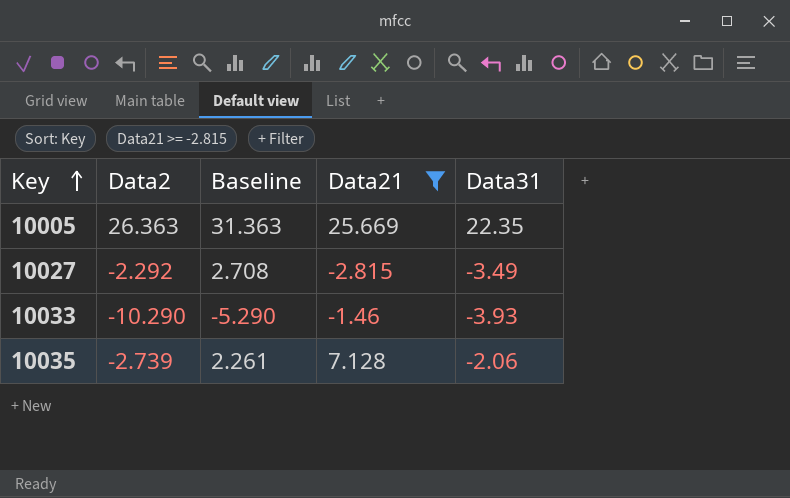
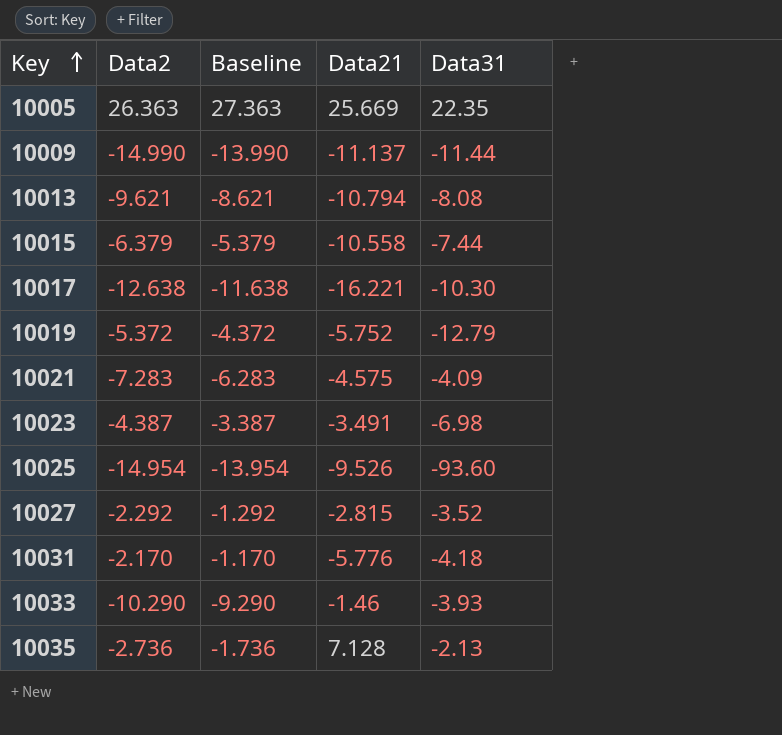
filter: Data21 >= -2.815 -> none
column Baseline | formula: [Data2] + 5 -> [Data2] + 1
10027 | Data31: -3.49 -> -3.52
10035 | Data2: -2.739 -> -2.736
10035 | Data31: -2.06 -> -2.13

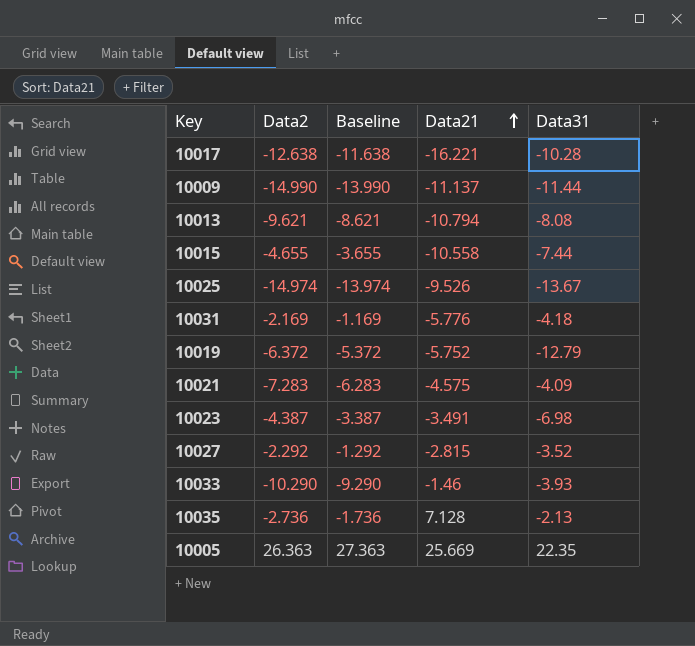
row order: Key ascending -> Data21 ascending
10017 | Data31: -10.30 -> -10.28
10015 | Data2: -6.379 -> -4.655
10015 | Baseline: -5.379 -> -3.655
10025 | Data2: -14.954 -> -14.974
10025 | Baseline: -13.954 -> -13.974
10025 | Data31: -93.60 -> -13.67
10031 | Data2: -2.170 -> -2.169
10031 | Baseline: -1.170 -> -1.169
10019 | Data2: -5.372 -> -6.372
10019 | Baseline: -4.372 -> -5.372

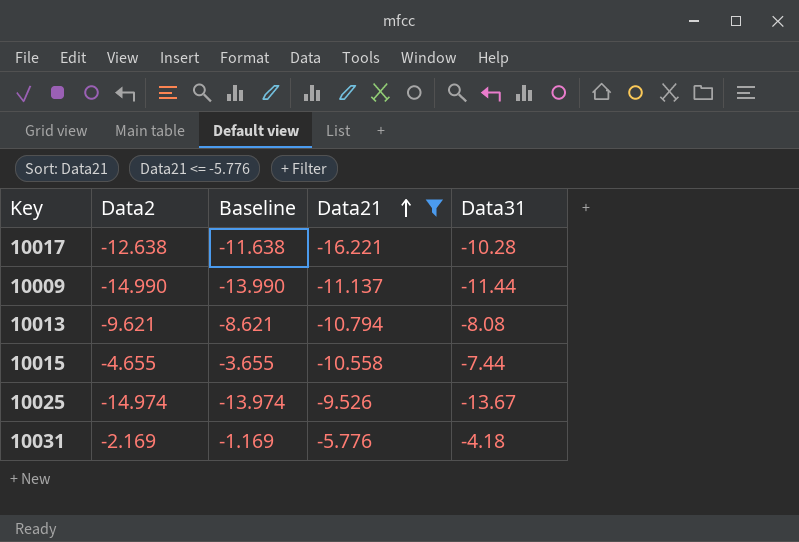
filter: none -> Data21 <= -5.776

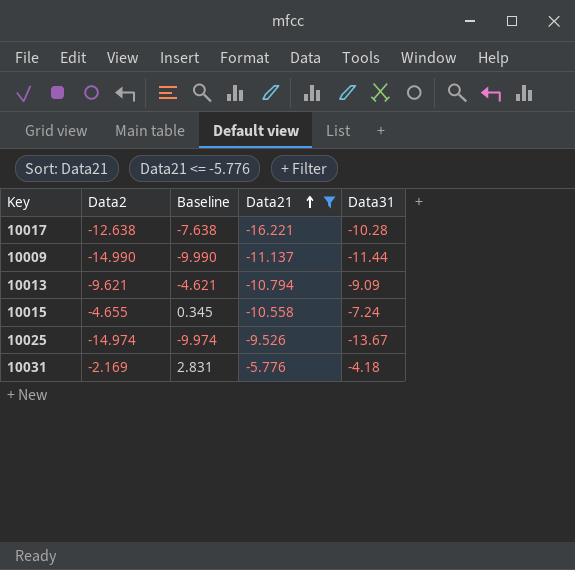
column Baseline | formula: [Data2] + 1 -> [Data2] + 5
10013 | Data31: -8.08 -> -9.09
10015 | Data31: -7.44 -> -7.24

